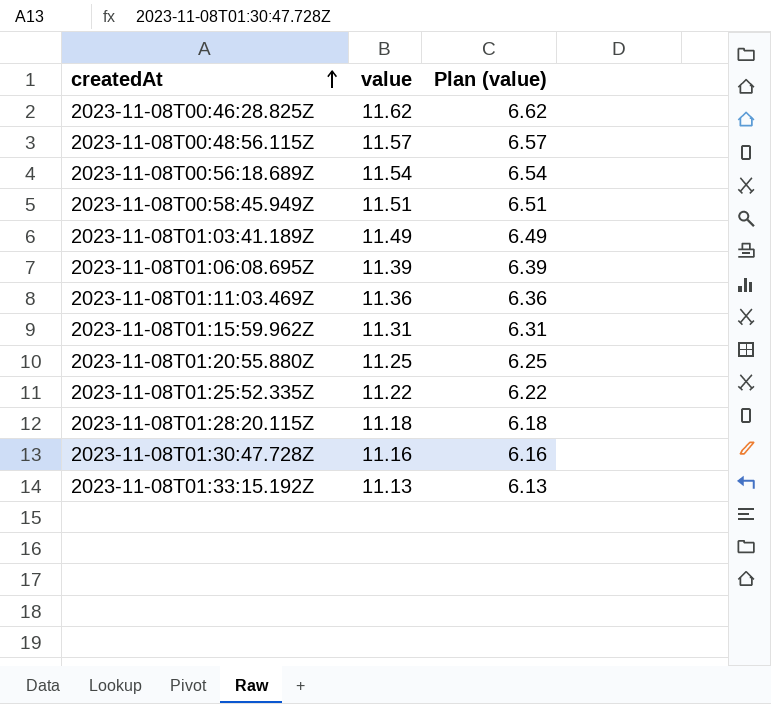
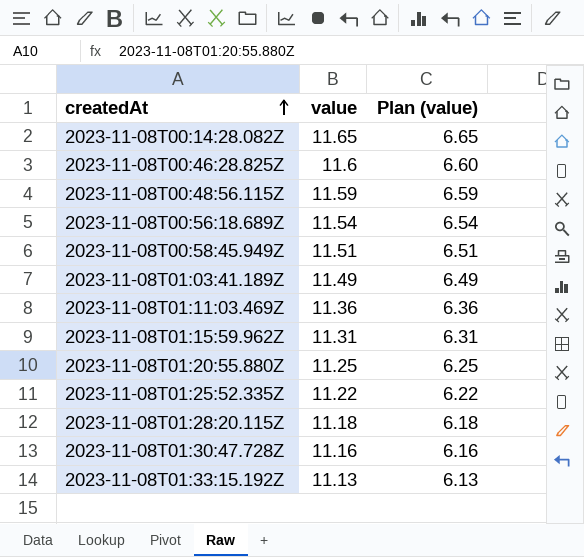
row 2023-11-08T01:06:08.695Z: 11.39 | 6.39 -> none
row 2023-11-08T00:14:28.082Z: none -> 11.65 | 6.65
2023-11-08T00:46:28.825Z | value: 11.62 -> 11.6
2023-11-08T00:46:28.825Z | Plan (value): 6.62 -> 6.60
2023-11-08T00:48:56.115Z | value: 11.57 -> 11.59
2023-11-08T00:48:56.115Z | Plan (value): 6.57 -> 6.59

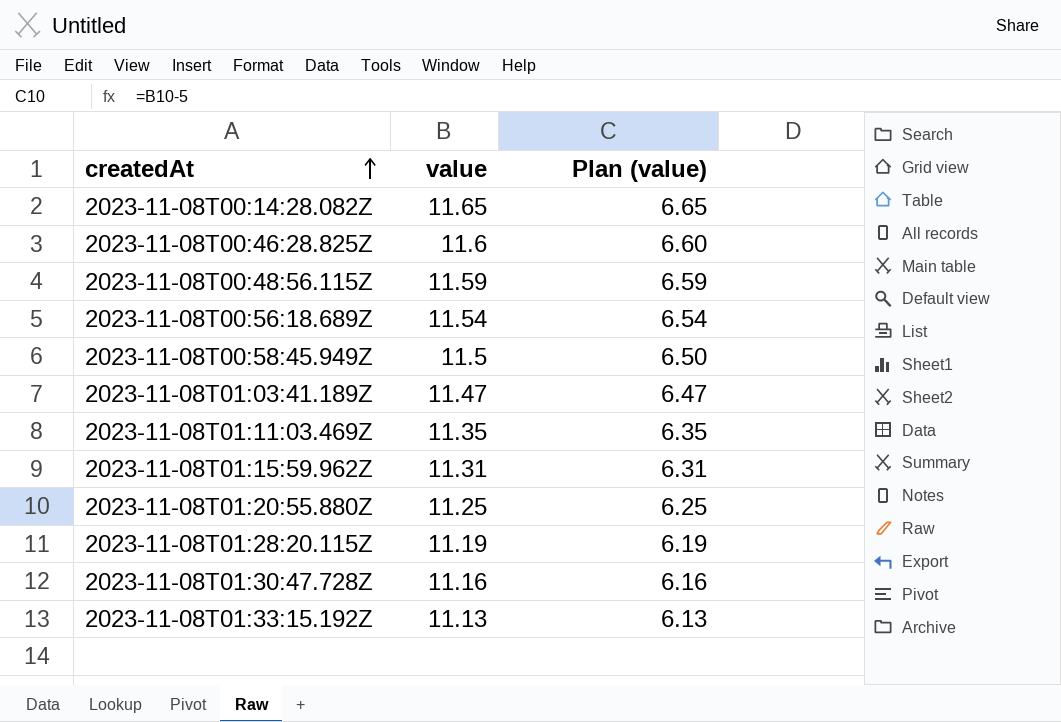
row 2023-11-08T01:25:52.335Z: 11.22 | 6.22 -> none
2023-11-08T00:58:45.949Z | value: 11.51 -> 11.5
2023-11-08T00:58:45.949Z | Plan (value): 6.51 -> 6.50
2023-11-08T01:03:41.189Z | value: 11.49 -> 11.47
2023-11-08T01:03:41.189Z | Plan (value): 6.49 -> 6.47
2023-11-08T01:11:03.469Z | value: 11.36 -> 11.35
2023-11-08T01:11:03.469Z | Plan (value): 6.36 -> 6.35
2023-11-08T01:28:20.115Z | value: 11.18 -> 11.19
2023-11-08T01:28:20.115Z | Plan (value): 6.18 -> 6.19

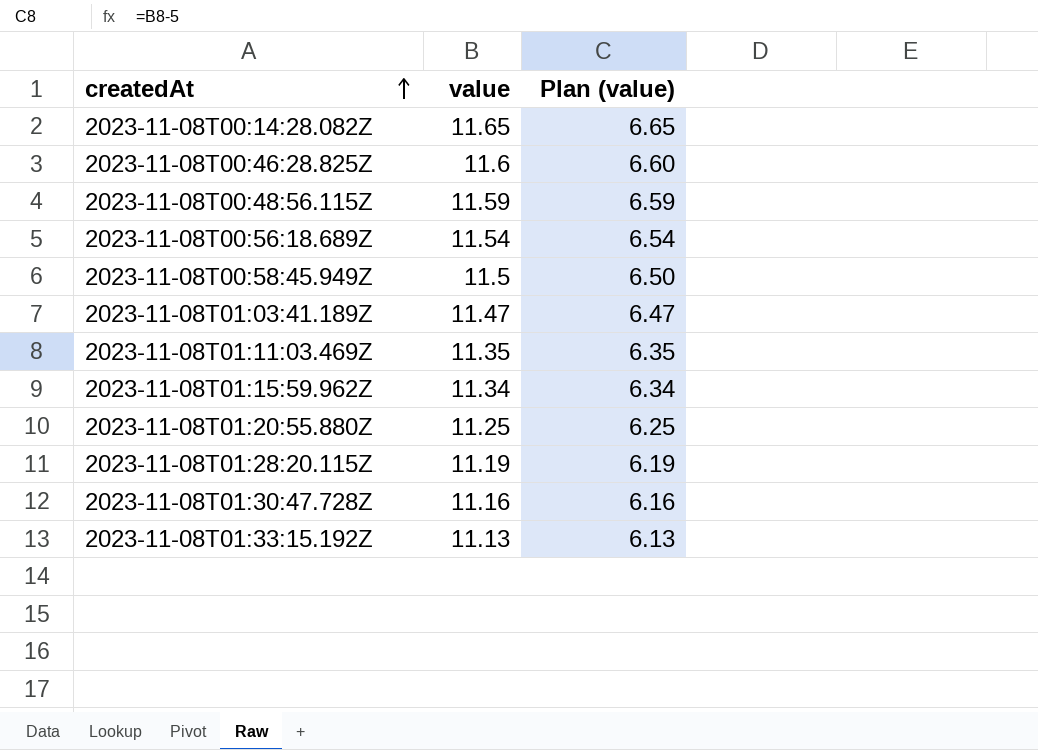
2023-11-08T01:15:59.962Z | value: 11.31 -> 11.34
2023-11-08T01:15:59.962Z | Plan (value): 6.31 -> 6.34

